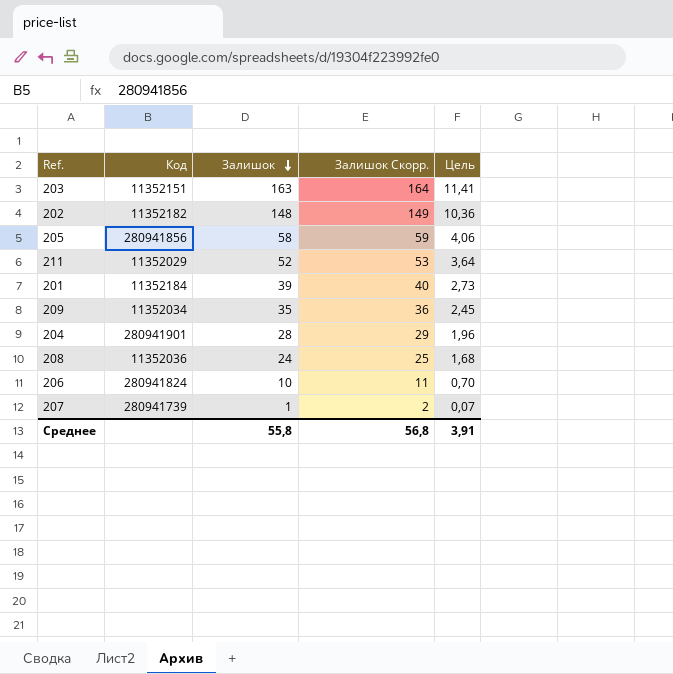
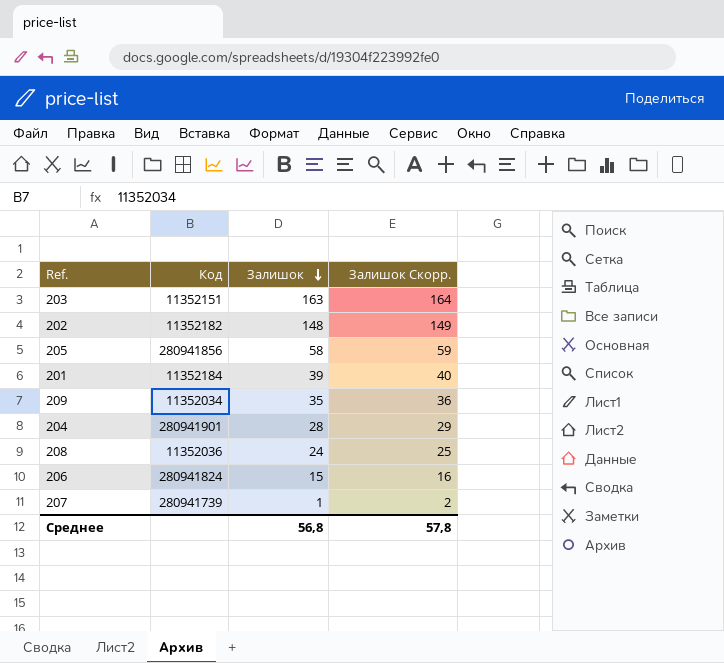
column Цель | formula: [Залишок] * 0,07 -> none
row 211: 11352029 | 52 | 53 | 3,64 -> none
206 | Залишок: 10 -> 15
206 | Залишок Скорр.: 11 -> 16
Среднее | Залишок: 55,8 -> 56,8
Среднее | Залишок Скорр.: 56,8 -> 57,8

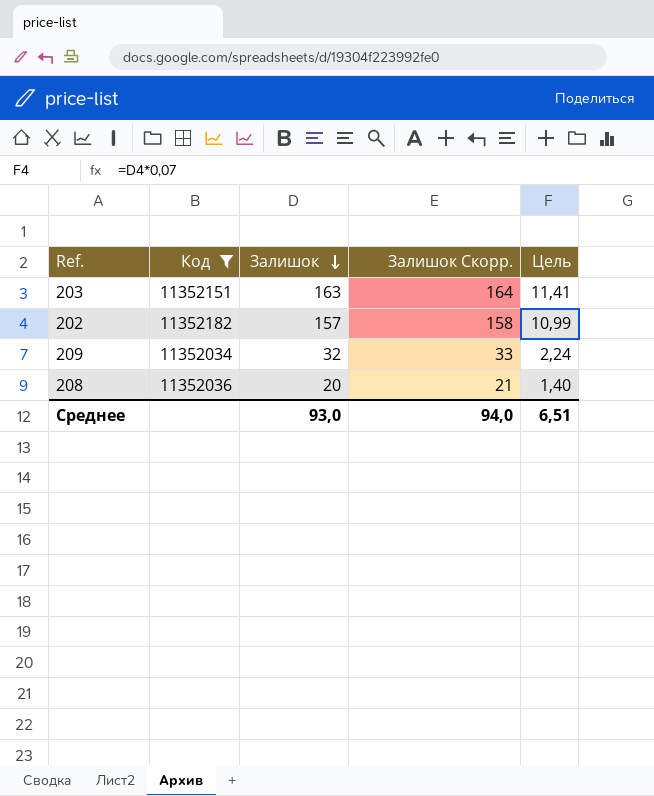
filter: none -> Код <= 11352182
column Цель | formula: none -> [Залишок] * 0,07
202 | Залишок: 148 -> 157
202 | Залишок Скорр.: 149 -> 158
209 | Залишок: 35 -> 32
209 | Залишок Скорр.: 36 -> 33
208 | Залишок: 24 -> 20
208 | Залишок Скорр.: 25 -> 21
Среднее | Залишок: 56,8 -> 93,0
Среднее | Залишок Скорр.: 57,8 -> 94,0

